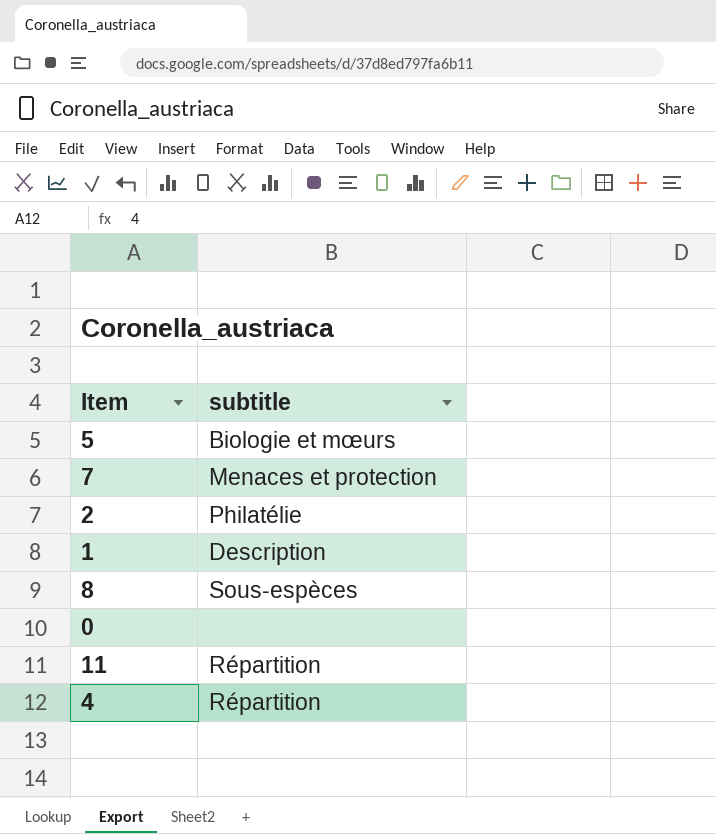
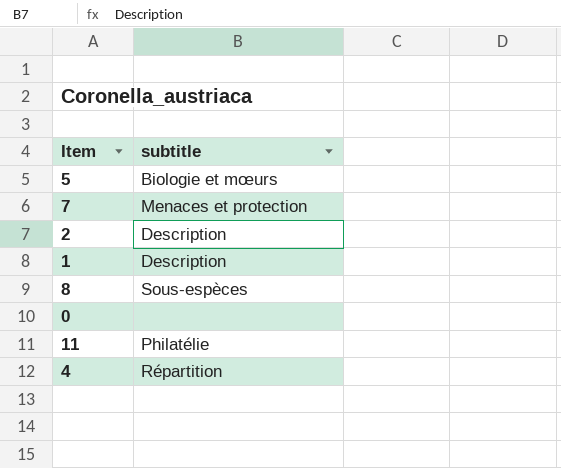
2 | subtitle: Philatélie -> Description
11 | subtitle: Répartition -> Philatélie

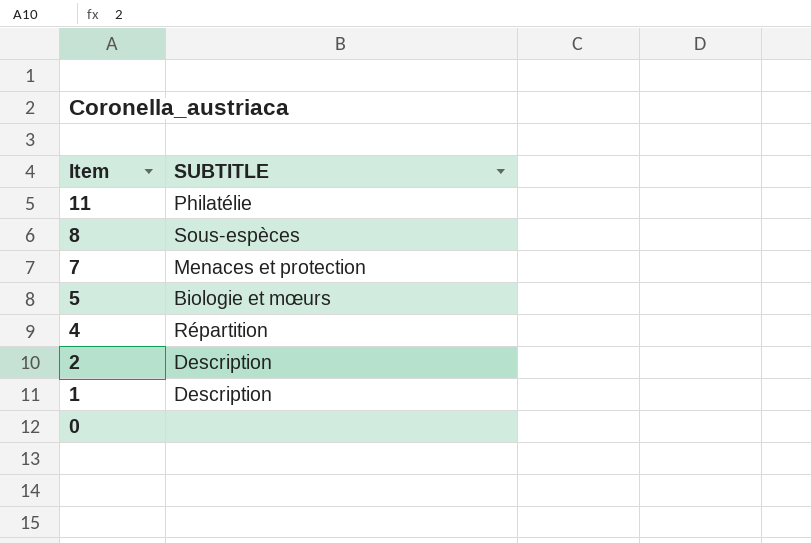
row order: none -> Item descending
column name: subtitle -> SUBTITLE

